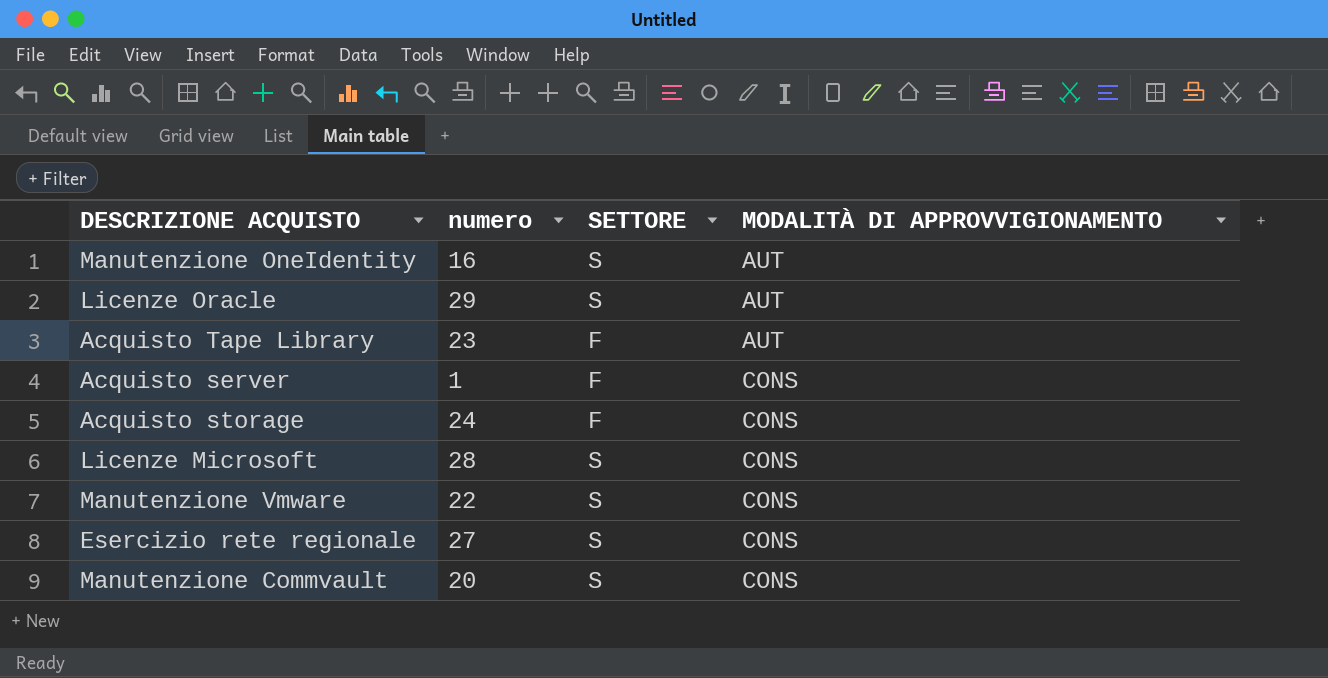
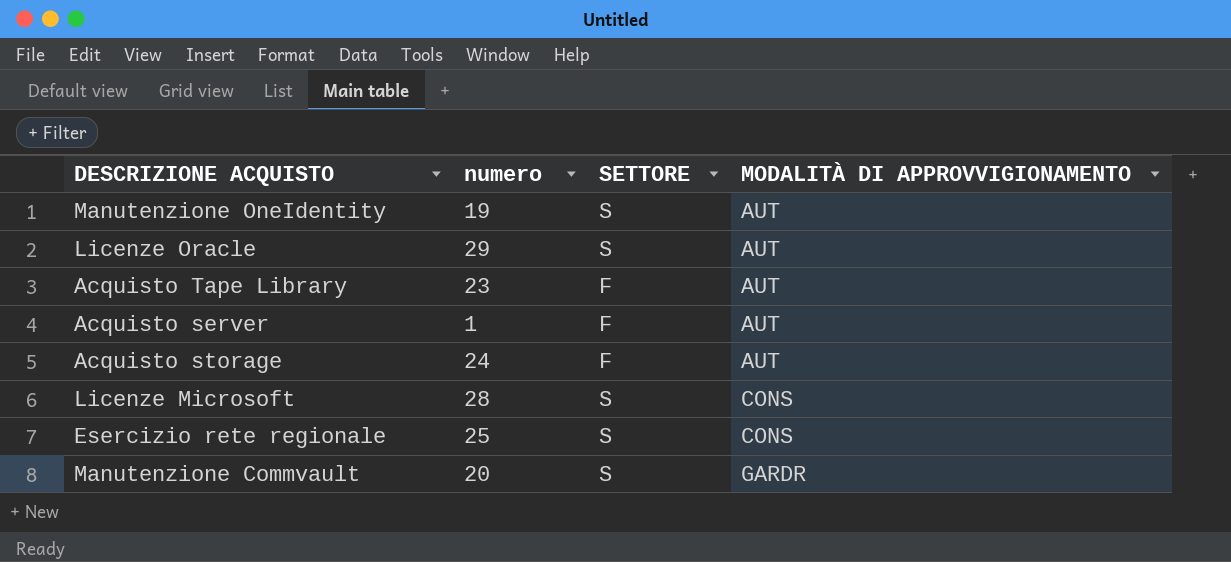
row Manutenzione Vmware: 22 | S | CONS -> none
Manutenzione OneIdentity | numero: 16 -> 19
Acquisto server | MODALITÀ DI APPROVVIGIONAMENTO: CONS -> AUT
Acquisto storage | MODALITÀ DI APPROVVIGIONAMENTO: CONS -> AUT
Esercizio rete regionale | numero: 27 -> 25
Manutenzione Commvault | MODALITÀ DI APPROVVIGIONAMENTO: CONS -> GARDR

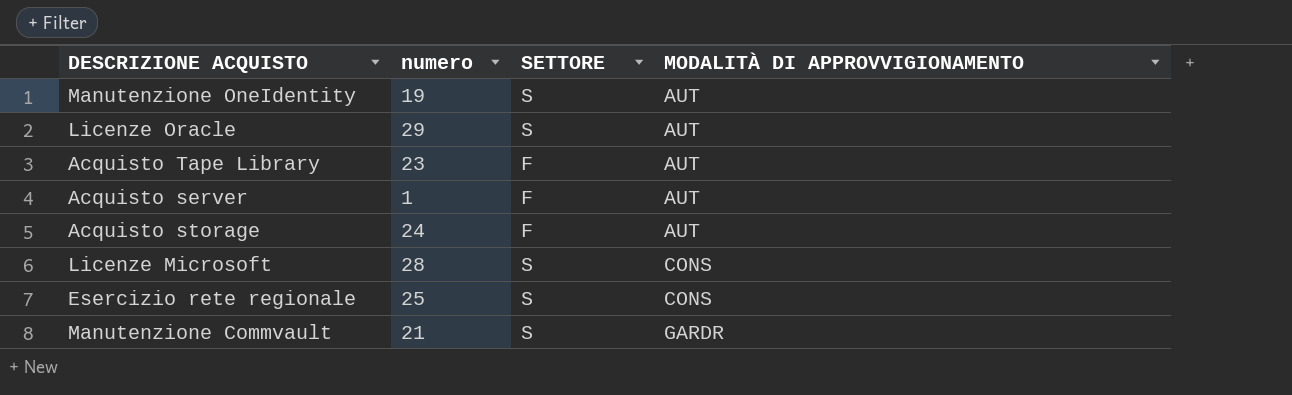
Manutenzione Commvault | numero: 20 -> 21

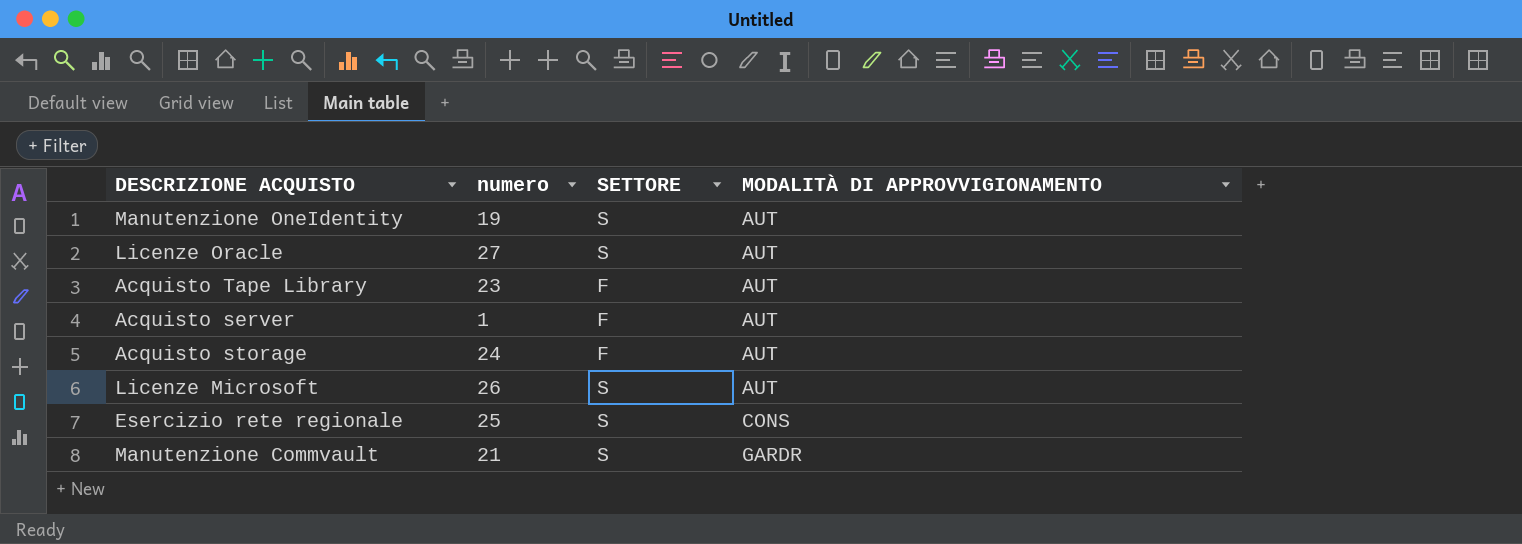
Licenze Oracle | numero: 29 -> 27
Licenze Microsoft | numero: 28 -> 26
Licenze Microsoft | MODALITÀ DI APPROVVIGIONAMENTO: CONS -> AUT

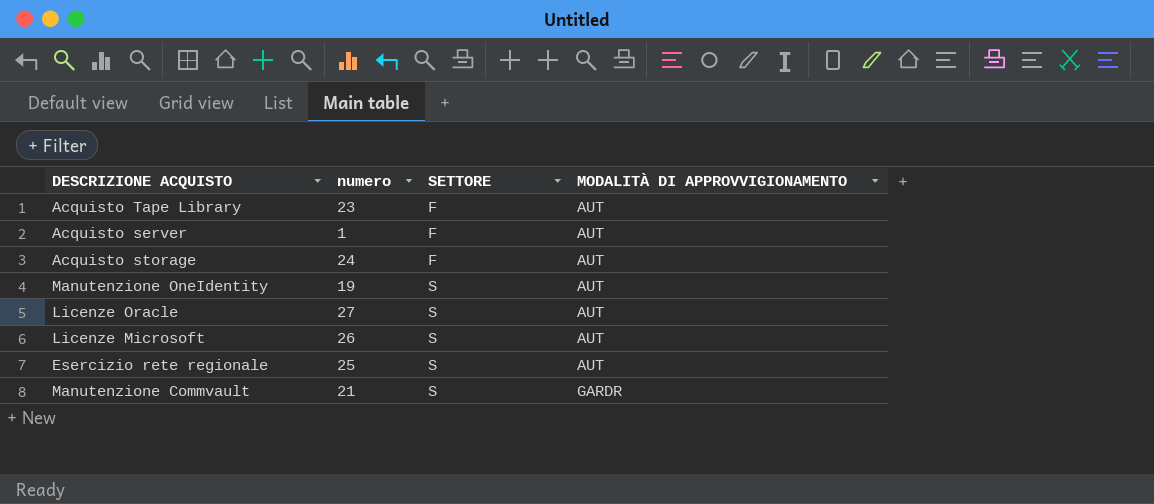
row order: MODALITÀ DI APPROVVIGIONAMENTO ascending -> SETTORE ascending
Esercizio rete regionale | MODALITÀ DI APPROVVIGIONAMENTO: CONS -> AUT

